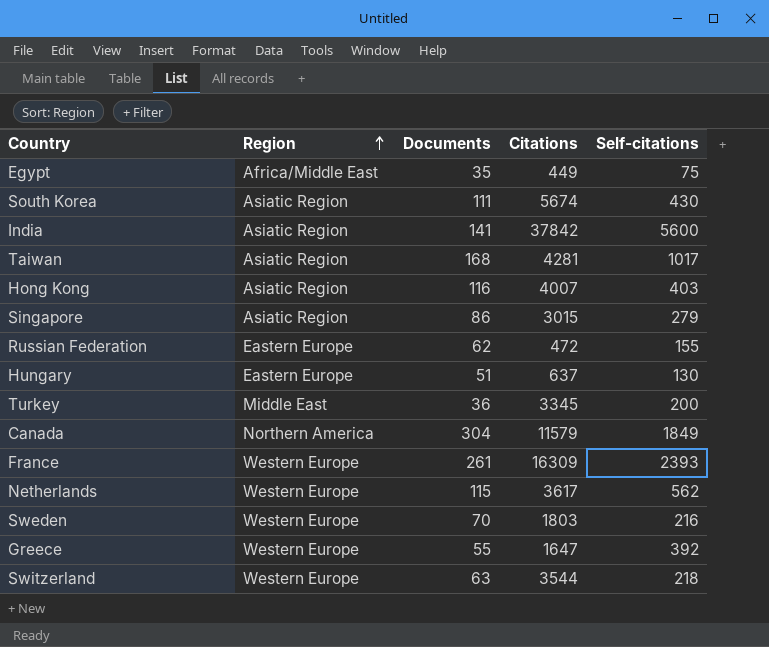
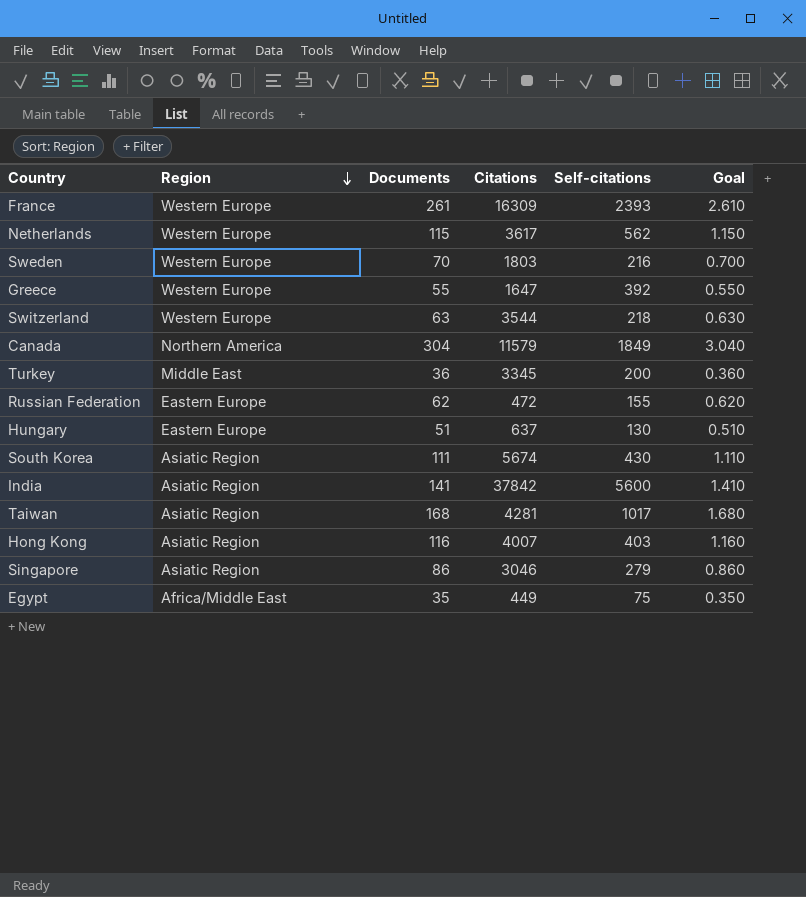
row order: Region ascending -> Region descending
column Goal | formula: none -> [Documents] * 0.01
Singapore | Citations: 3015 -> 3046

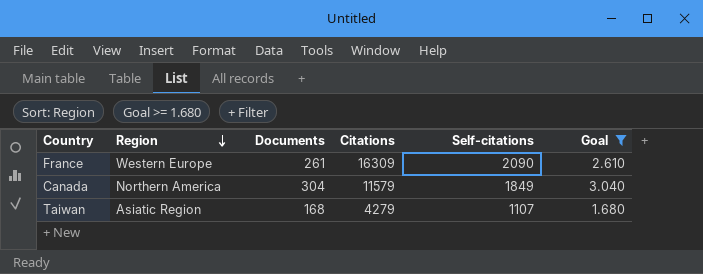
filter: none -> Goal >= 1.680
France | Self-citations: 2393 -> 2090
Taiwan | Citations: 4281 -> 4279
Taiwan | Self-citations: 1017 -> 1107

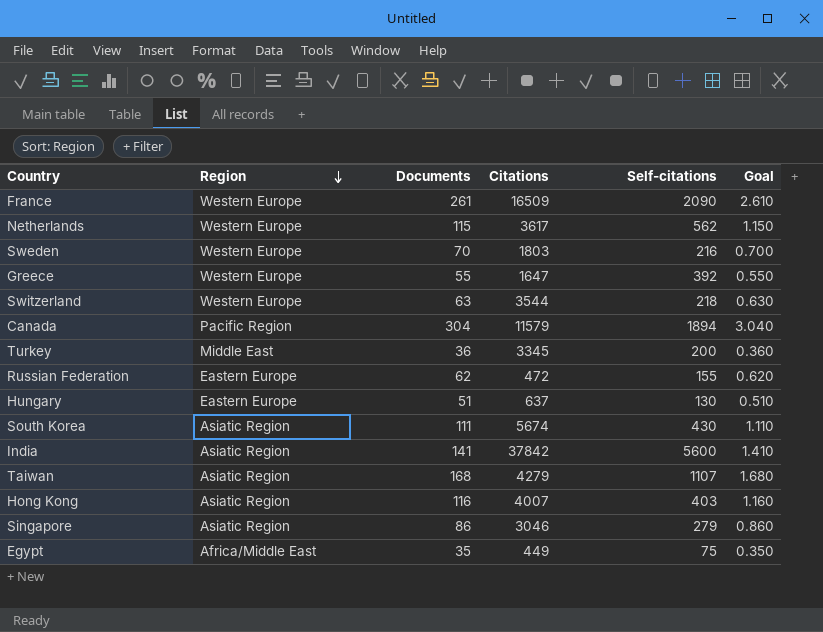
filter: Goal >= 1.680 -> none
France | Citations: 16309 -> 16509
Canada | Region: Northern America -> Pacific Region
Canada | Self-citations: 1849 -> 1894

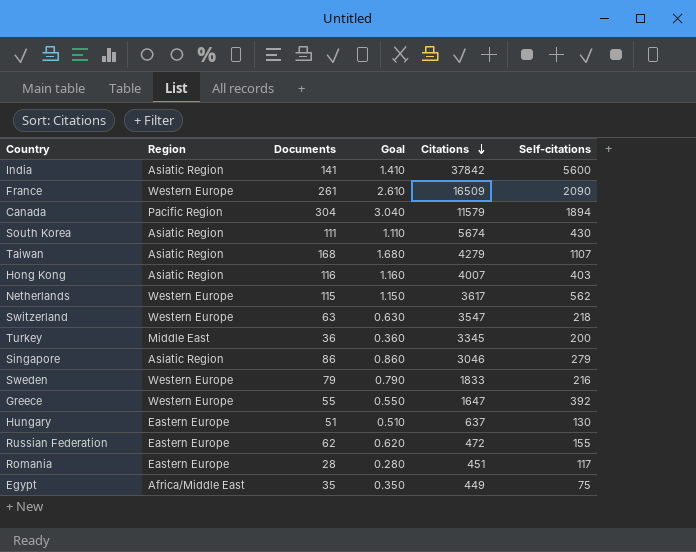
row order: Region descending -> Citations descending
column Goal | position: 6 -> 4
Switzerland | Citations: 3544 -> 3547
Sweden | Documents: 70 -> 79
Sweden | Goal: 0.700 -> 0.790
Sweden | Citations: 1803 -> 1833
row Romania: none -> Eastern Europe | 28 | 0.280 | 451 | 117

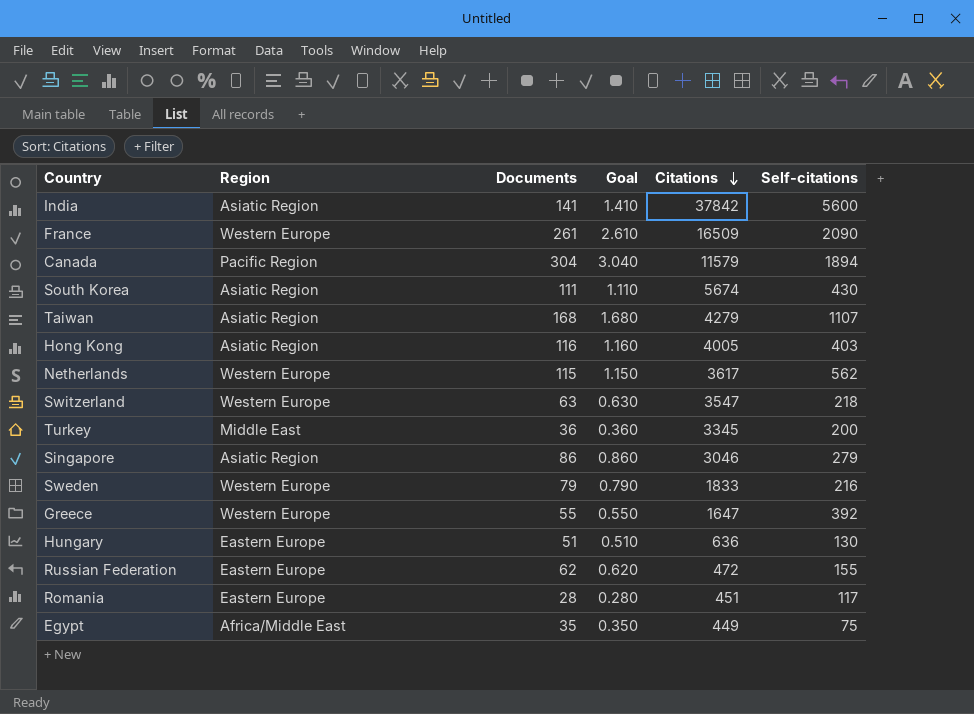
Hong Kong | Citations: 4007 -> 4005
Hungary | Citations: 637 -> 636

